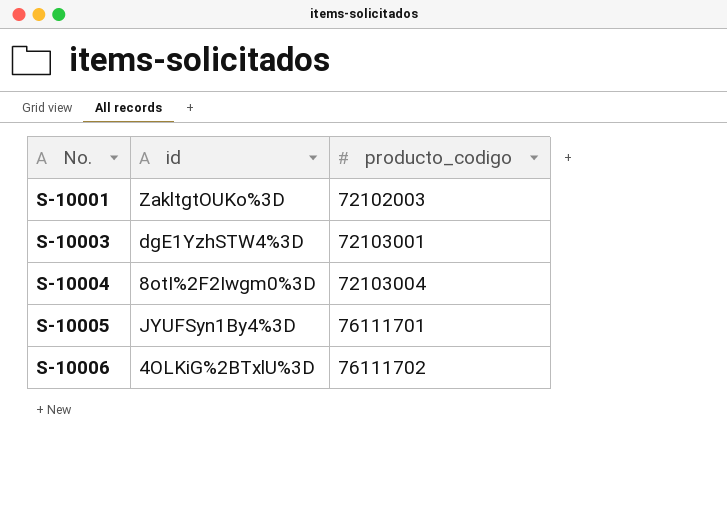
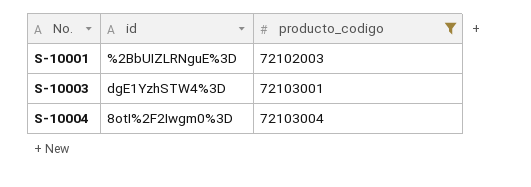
filter: none -> producto_codigo <= 72103004
S-10001 | id: ZakltgtOUKo%3D -> %2BbUIZLRNguE%3D

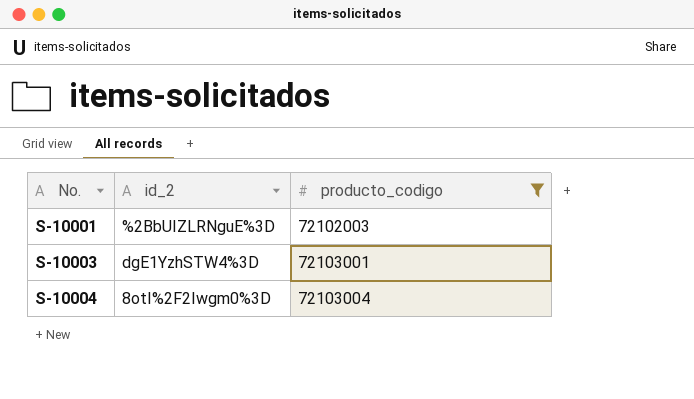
column name: id -> id_2

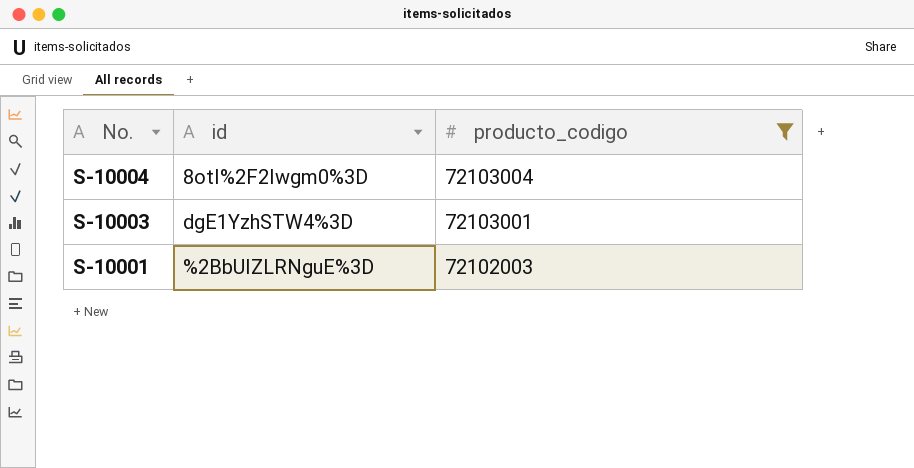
row order: No. ascending -> No. descending
column name: id_2 -> id

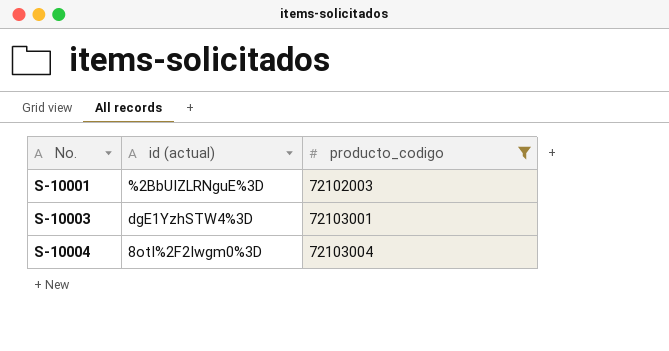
row order: No. descending -> No. ascending
column name: id -> id (actual)

